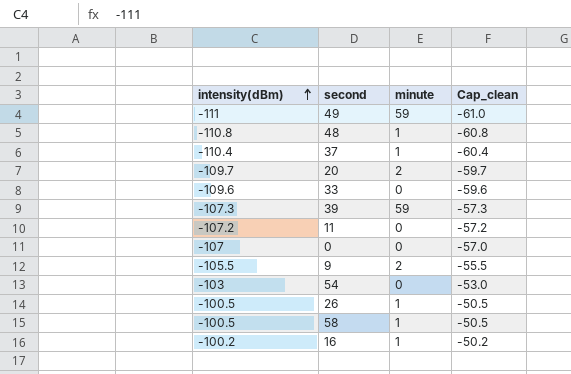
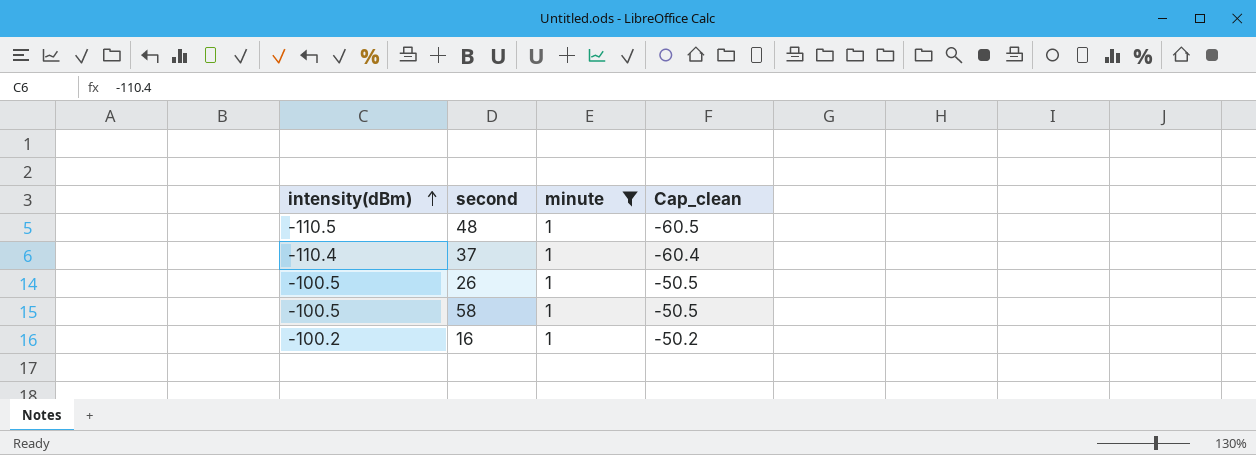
filter: none -> minute = 1
48 | intensity(dBm): -110.8 -> -110.5
48 | Cap_clean: -60.8 -> -60.5

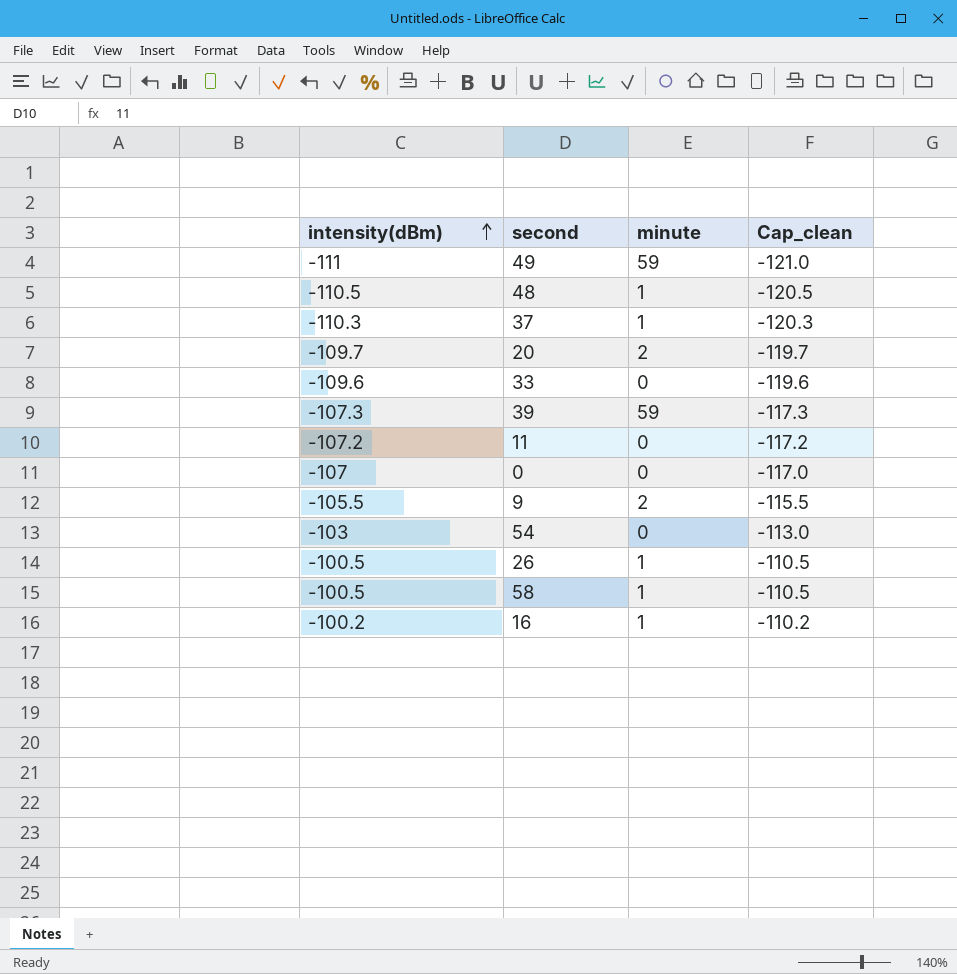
filter: minute = 1 -> none
column Cap_clean | formula: [intensity(dBm)] + 50 -> [intensity(dBm)] - 10
37 | intensity(dBm): -110.4 -> -110.3

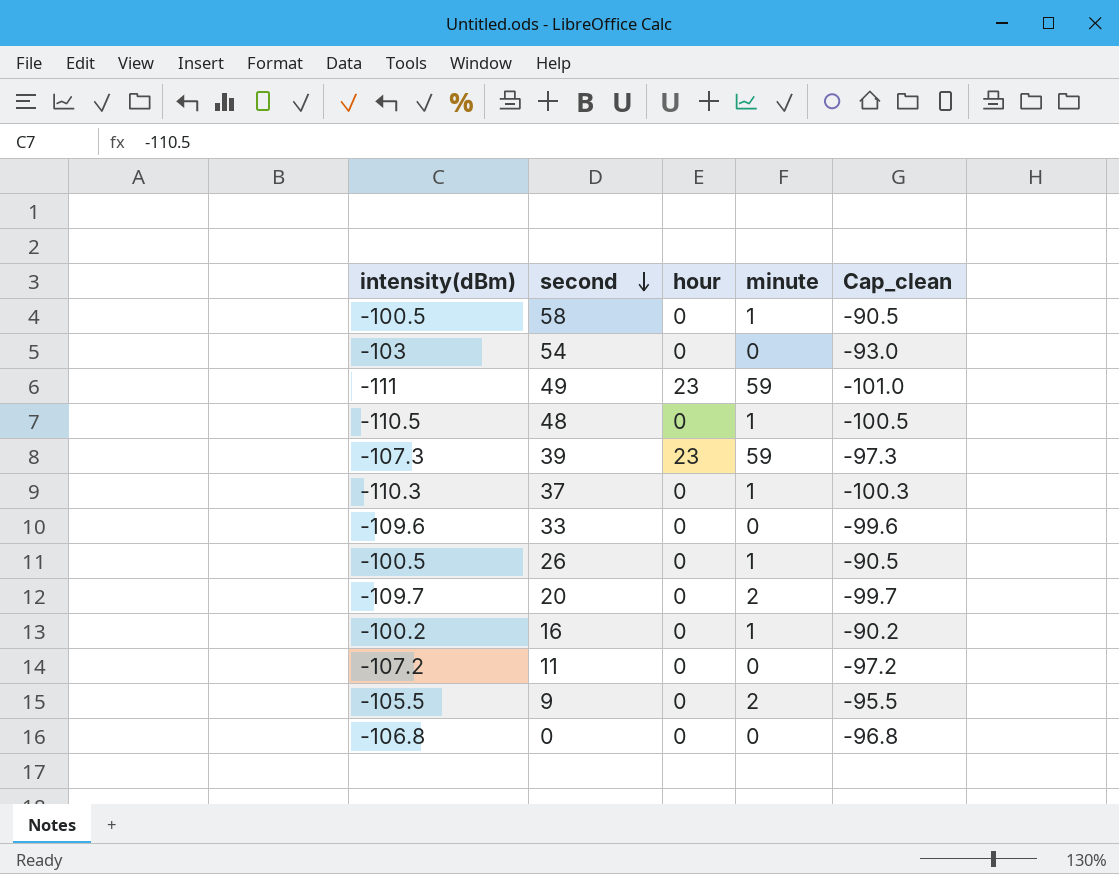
row order: intensity(dBm) ascending -> second descending
column hour | position: none -> 3
column Cap_clean | formula: [intensity(dBm)] - 10 -> [intensity(dBm)] + 10
0 | intensity(dBm): -107 -> -106.8

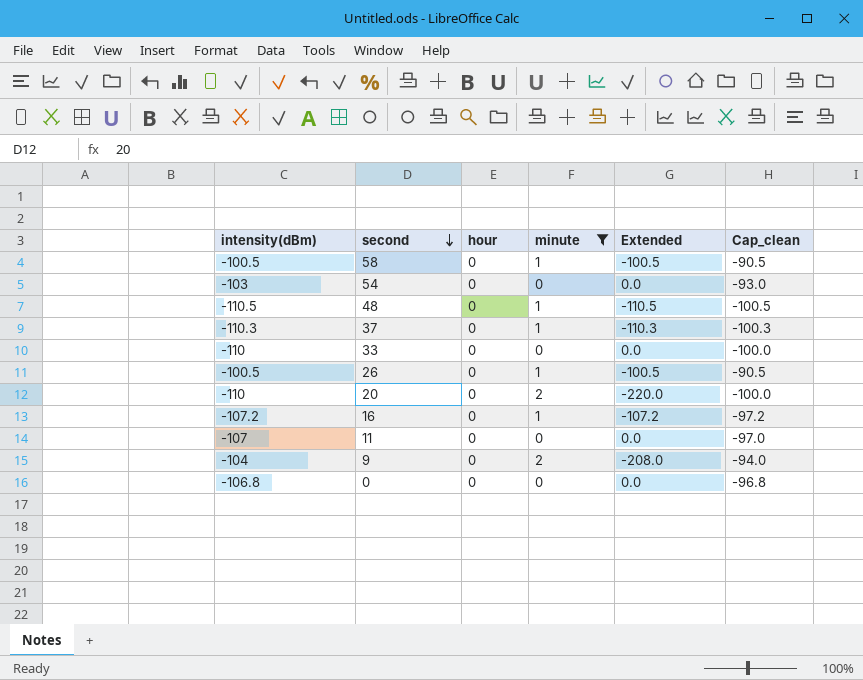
filter: none -> minute != 59
column Extended | formula: none -> [intensity(dBm)] * [minute]
33 | intensity(dBm): -109.6 -> -110
33 | Cap_clean: -99.6 -> -100.0
20 | intensity(dBm): -109.7 -> -110
20 | Cap_clean: -99.7 -> -100.0
16 | intensity(dBm): -100.2 -> -107.2
16 | Cap_clean: -90.2 -> -97.2
11 | intensity(dBm): -107.2 -> -107
11 | Cap_clean: -97.2 -> -97.0
9 | intensity(dBm): -105.5 -> -104
9 | Cap_clean: -95.5 -> -94.0

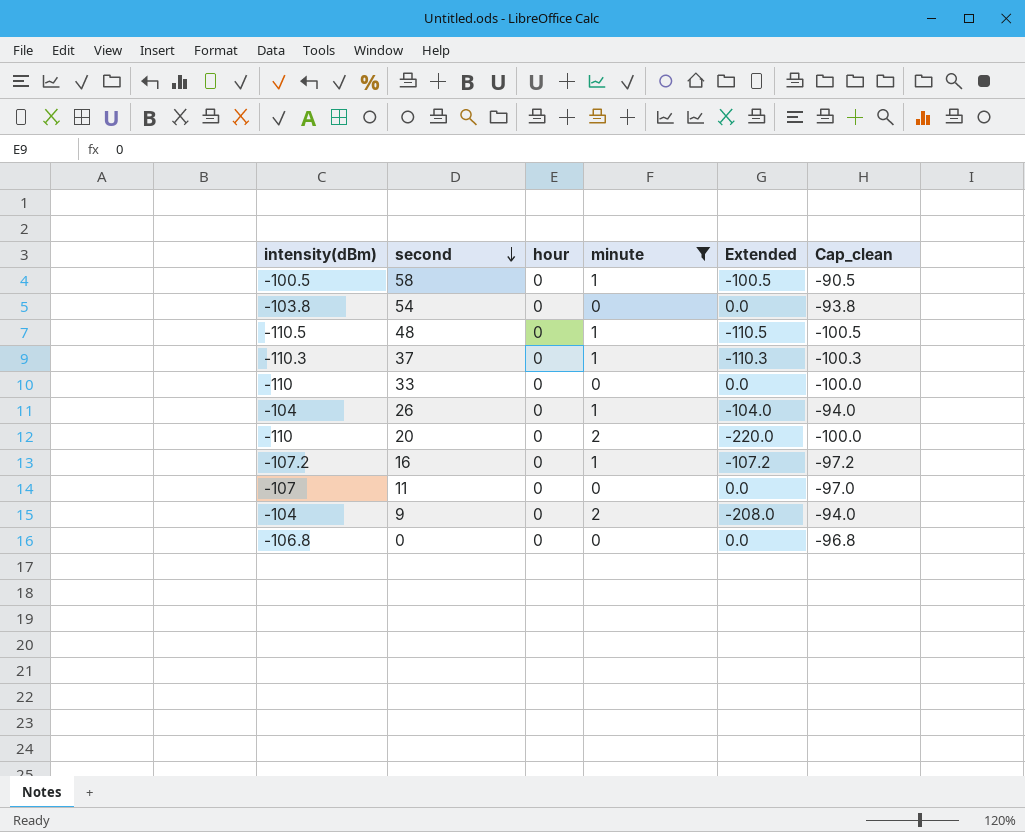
54 | intensity(dBm): -103 -> -103.8
54 | Cap_clean: -93.0 -> -93.8
26 | intensity(dBm): -100.5 -> -104
26 | Extended: -100.5 -> -104.0
26 | Cap_clean: -90.5 -> -94.0

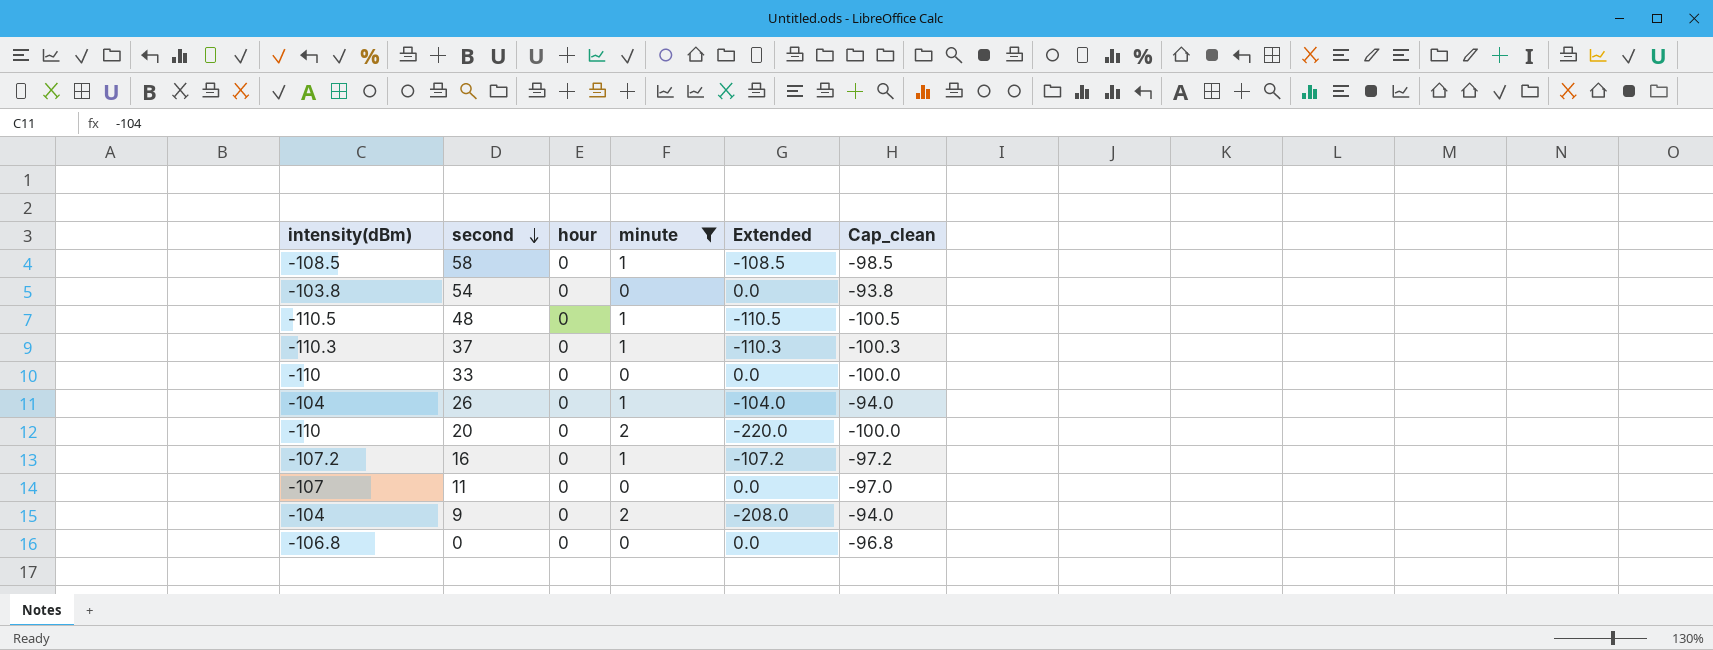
58 | intensity(dBm): -100.5 -> -108.5
58 | Extended: -100.5 -> -108.5
58 | Cap_clean: -90.5 -> -98.5

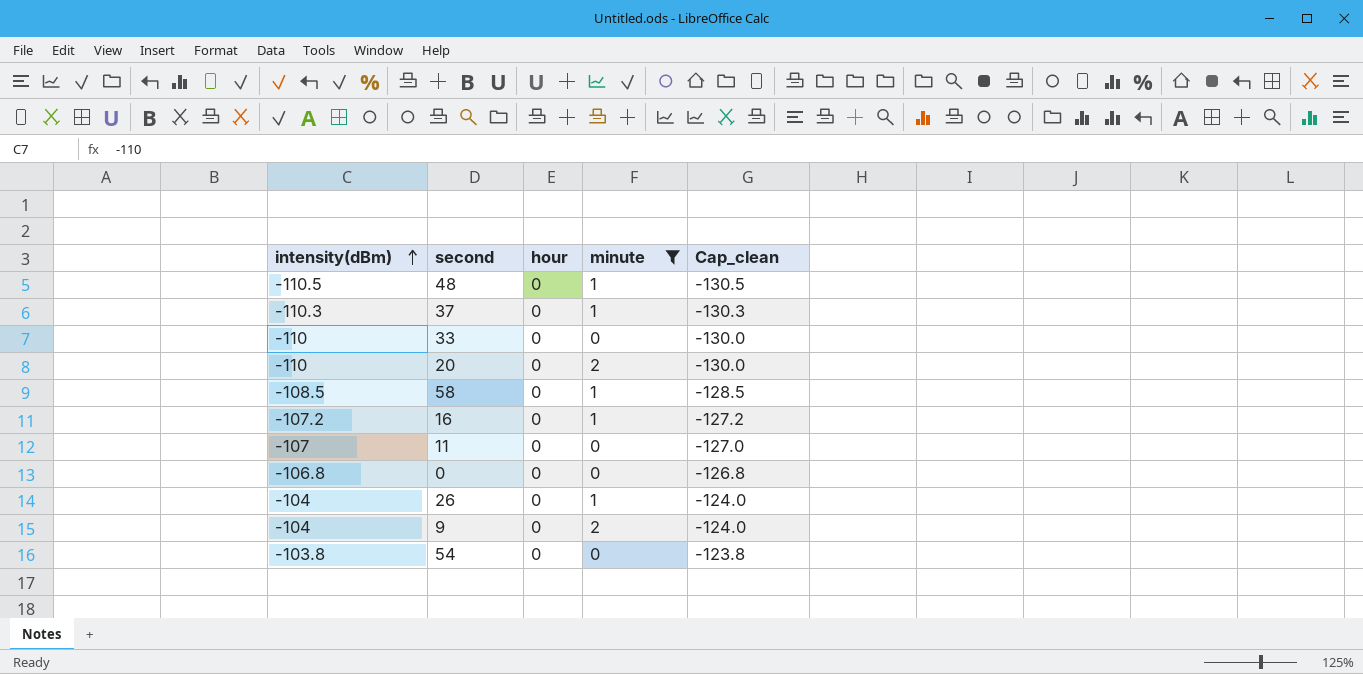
row order: second descending -> intensity(dBm) ascending
column Extended | formula: [intensity(dBm)] * [minute] -> none
column Cap_clean | formula: [intensity(dBm)] + 10 -> [intensity(dBm)] - 20

